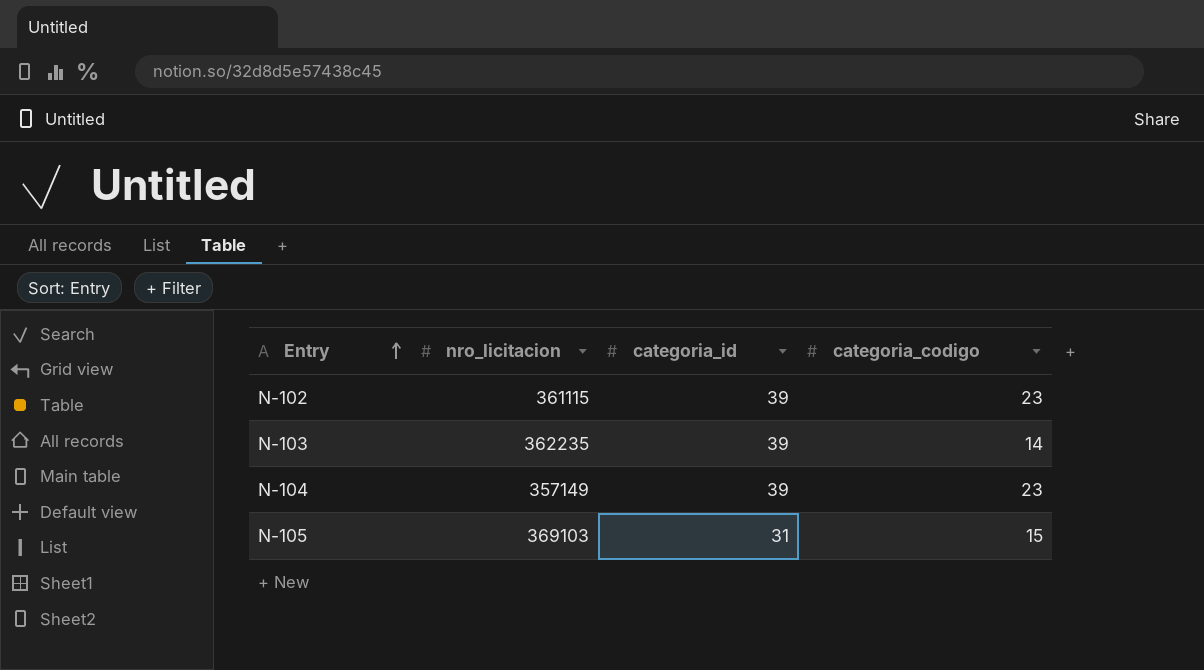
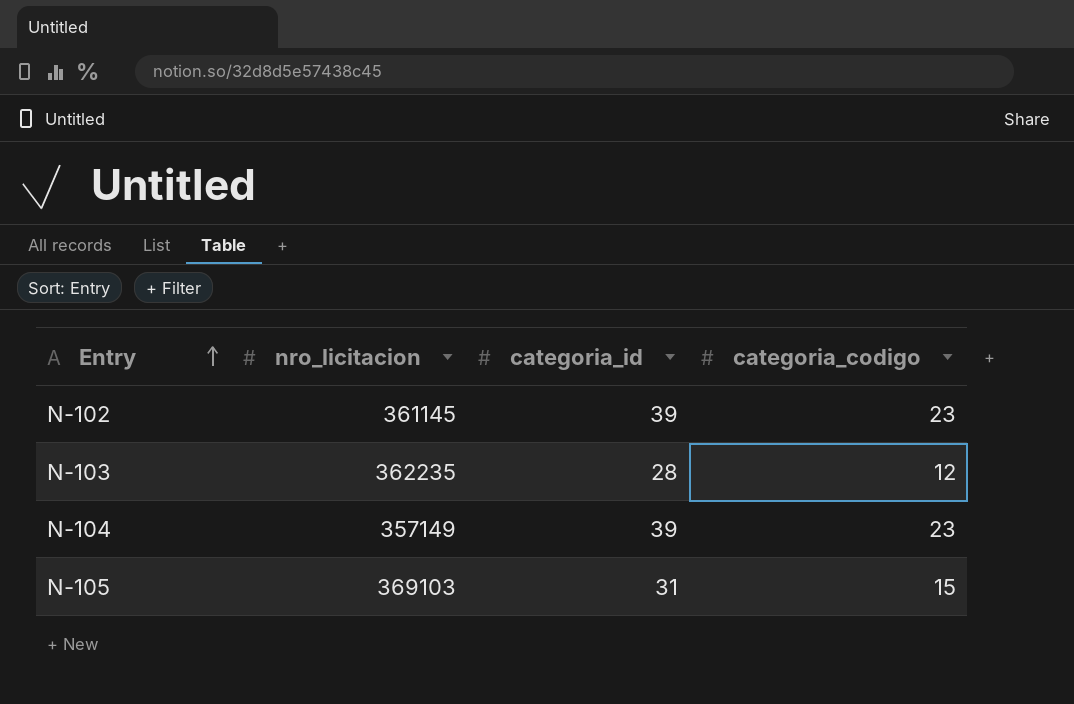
N-102 | nro_licitacion: 361115 -> 361145
N-103 | categoria_id: 39 -> 28
N-103 | categoria_codigo: 14 -> 12

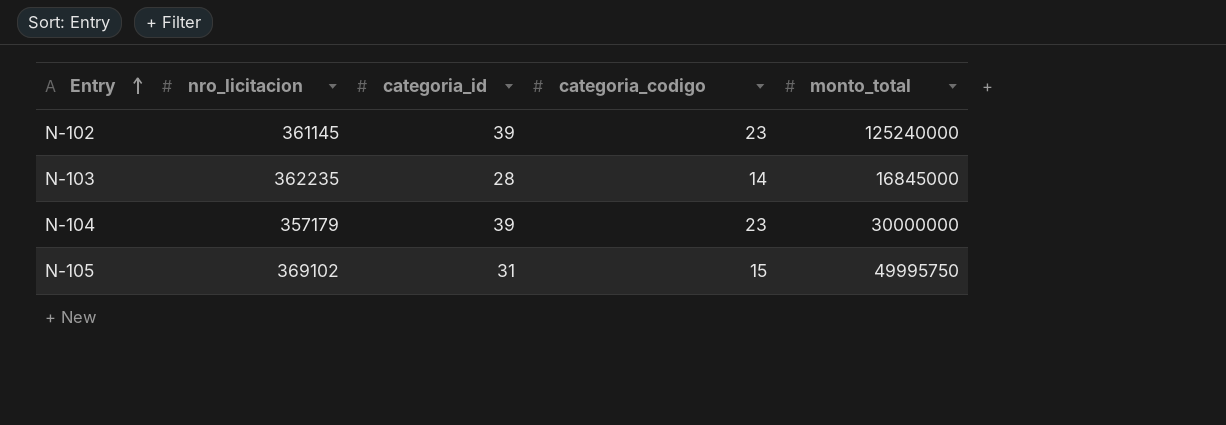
column monto_total | position: none -> 5
N-103 | categoria_codigo: 12 -> 14
N-104 | nro_licitacion: 357149 -> 357179
N-105 | nro_licitacion: 369103 -> 369102

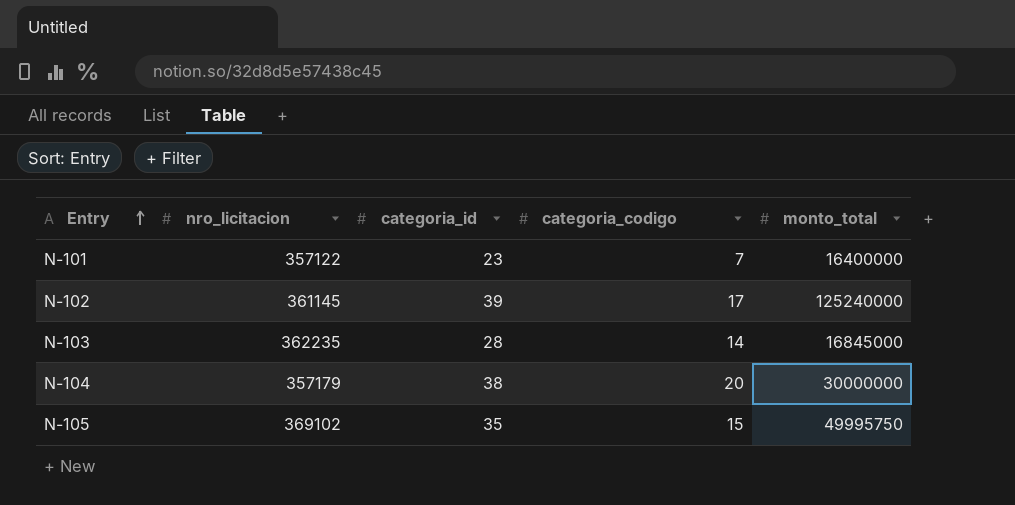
row N-101: none -> 357122 | 23 | 7 | 16400000
N-102 | categoria_codigo: 23 -> 17
N-104 | categoria_id: 39 -> 38
N-104 | categoria_codigo: 23 -> 20
N-105 | categoria_id: 31 -> 35

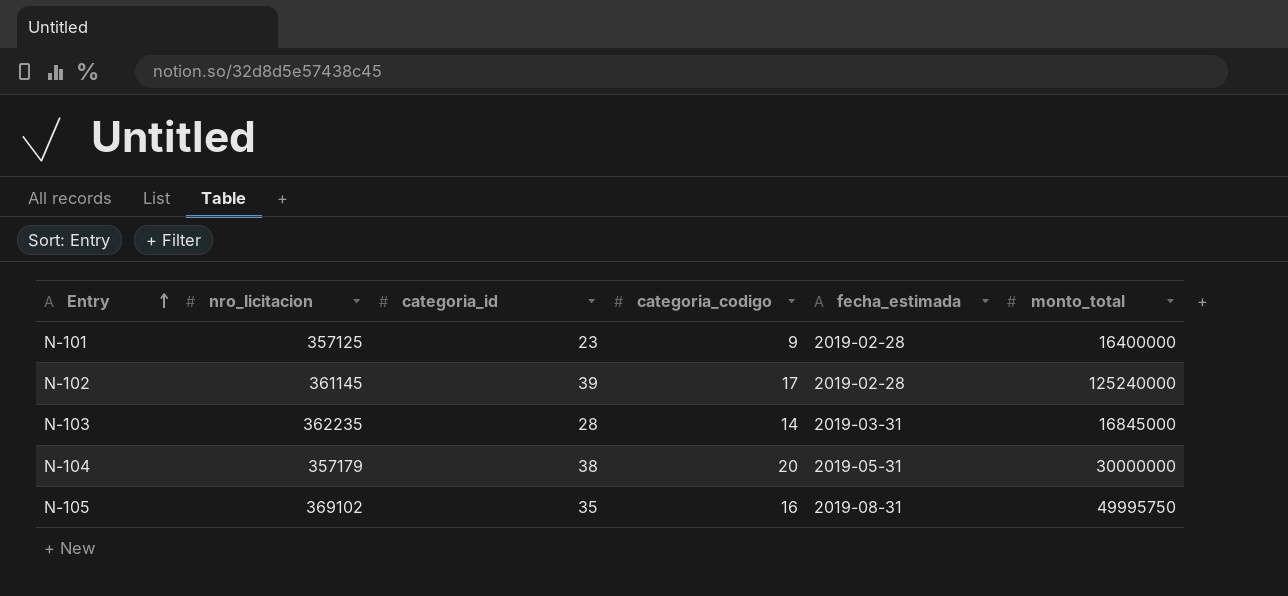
column fecha_estimada | position: none -> 5
N-101 | nro_licitacion: 357122 -> 357125
N-101 | categoria_codigo: 7 -> 9
N-105 | categoria_codigo: 15 -> 16

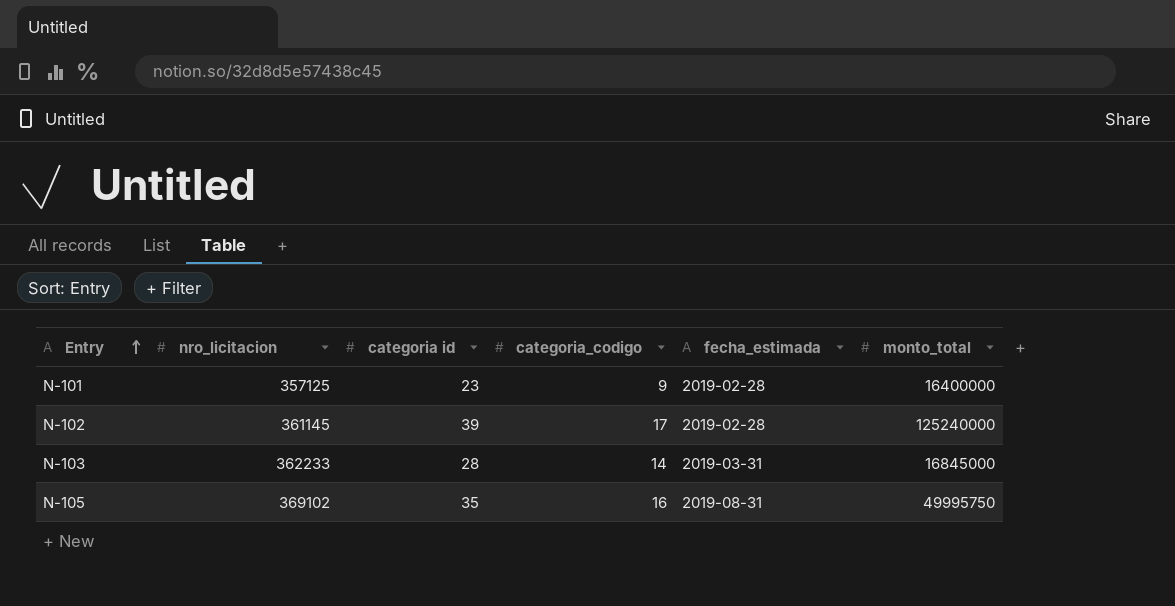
column name: categoria_id -> categoria id
row N-104: 357179 | 38 | 20 | 2019-05-31 | 30000000 -> none
N-103 | nro_licitacion: 362235 -> 362233

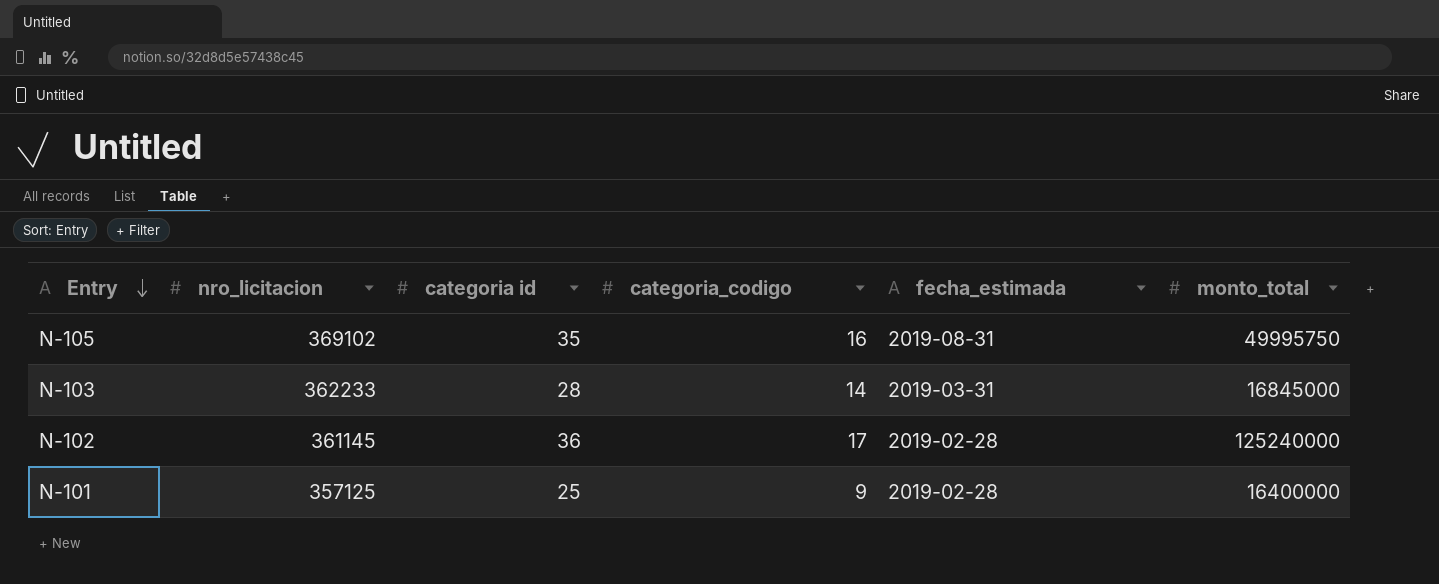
row order: Entry ascending -> Entry descending
N-102 | categoria id: 39 -> 36
N-101 | categoria id: 23 -> 25

